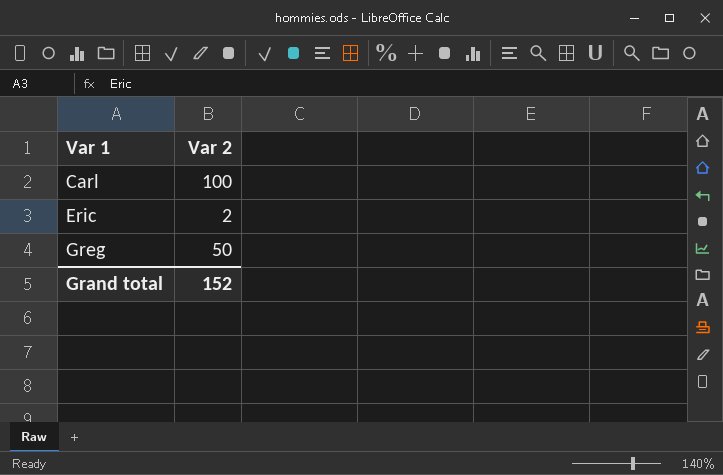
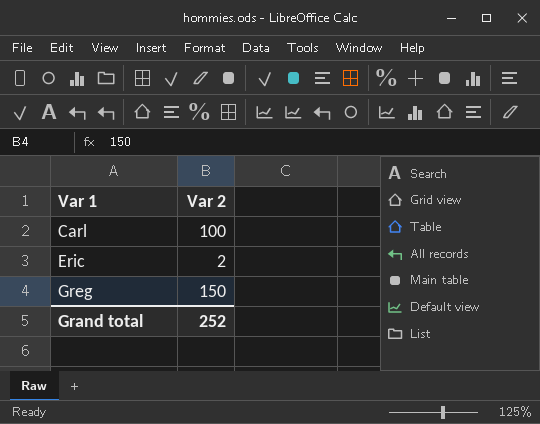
Greg | Var 2: 50 -> 150
Grand total | Var 2: 152 -> 252

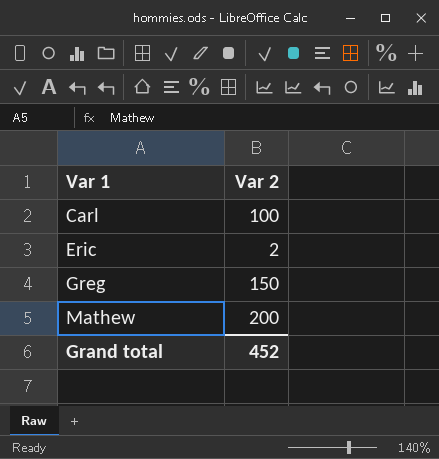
row Mathew: none -> 200
Grand total | Var 2: 252 -> 452

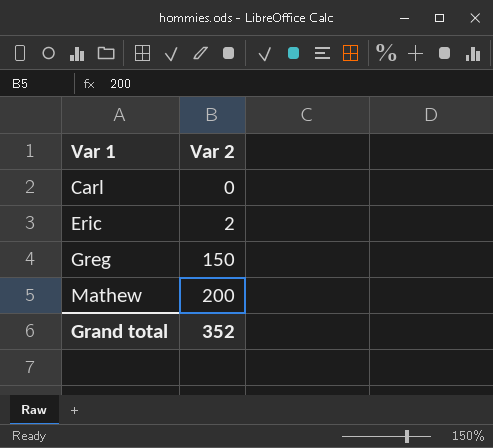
Carl | Var 2: 100 -> 0
Grand total | Var 2: 452 -> 352

